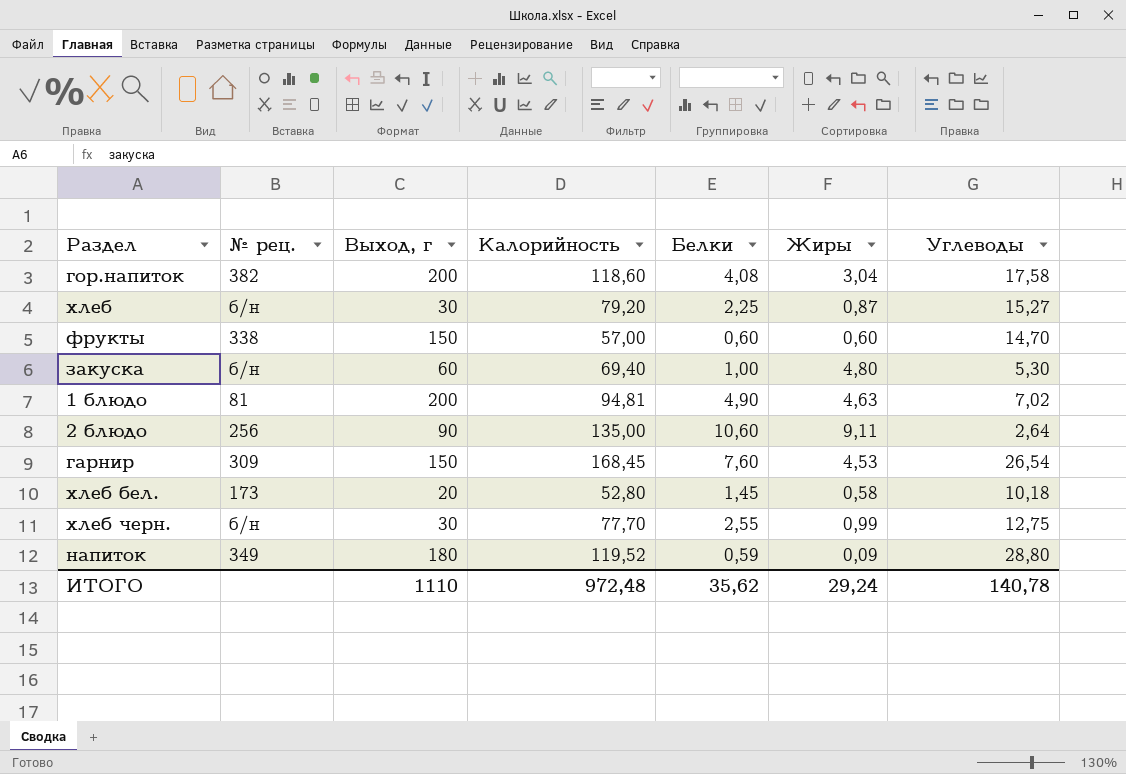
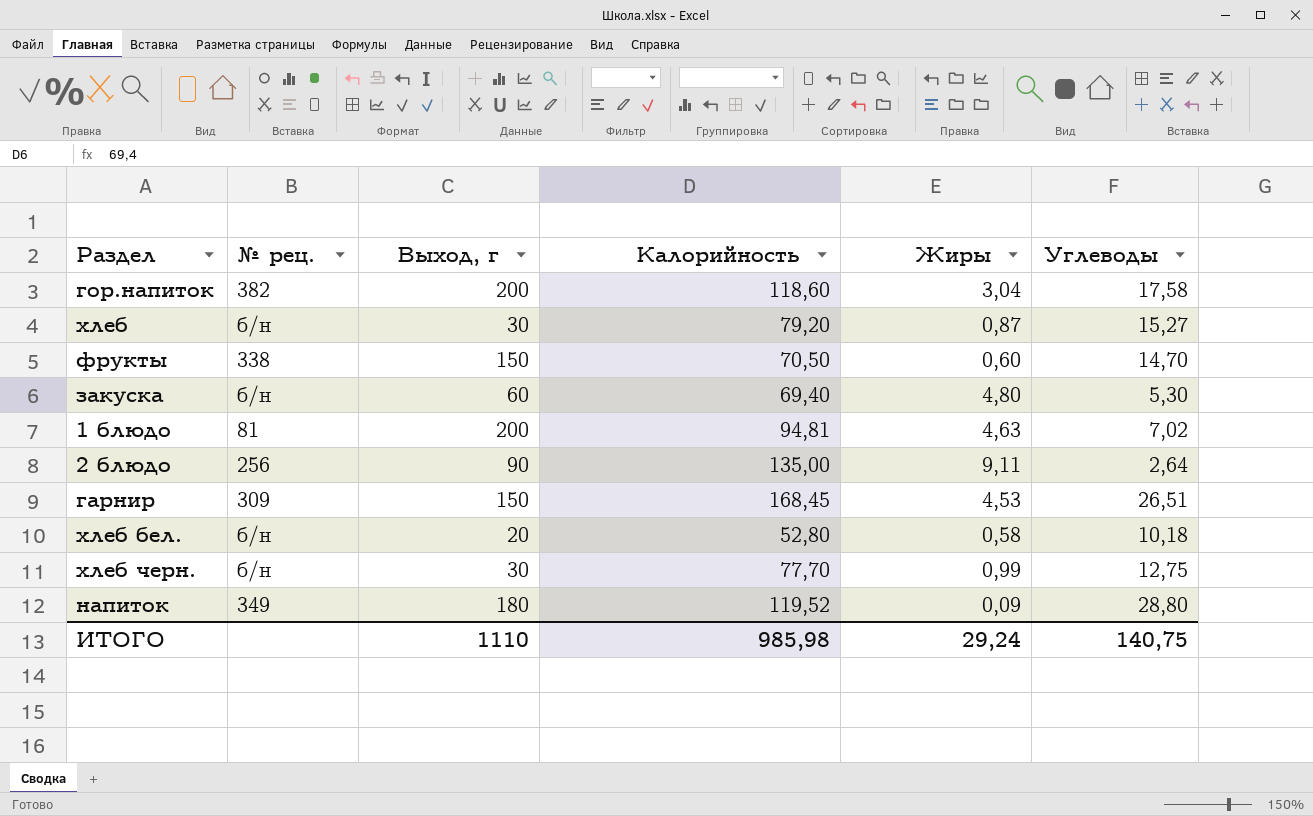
column Белки | position: 5 -> none
фрукты | Калорийность: 57,00 -> 70,50
гарнир | Углеводы: 26,54 -> 26,51
хлеб бел. | № рец.: 173 -> б/н
ИТОГО | Калорийность: 972,48 -> 985,98
ИТОГО | Углеводы: 140,78 -> 140,75

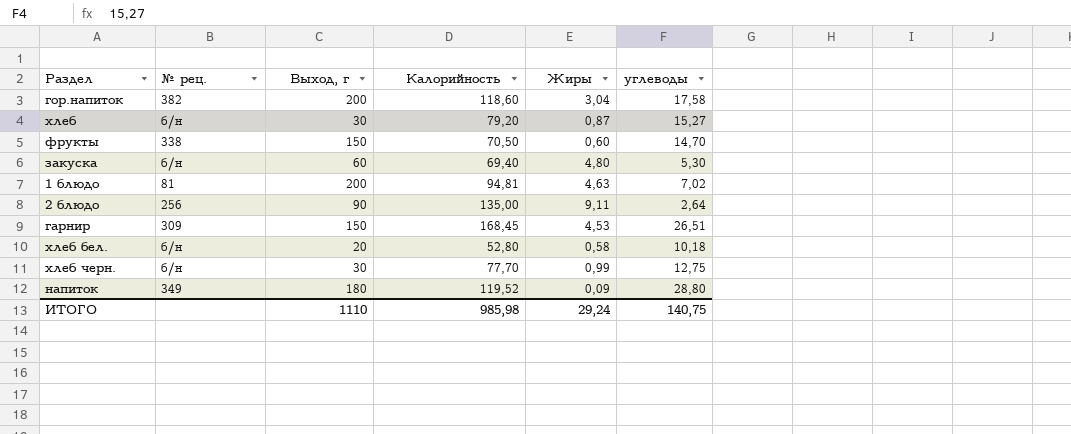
column name: Углеводы -> углеводы

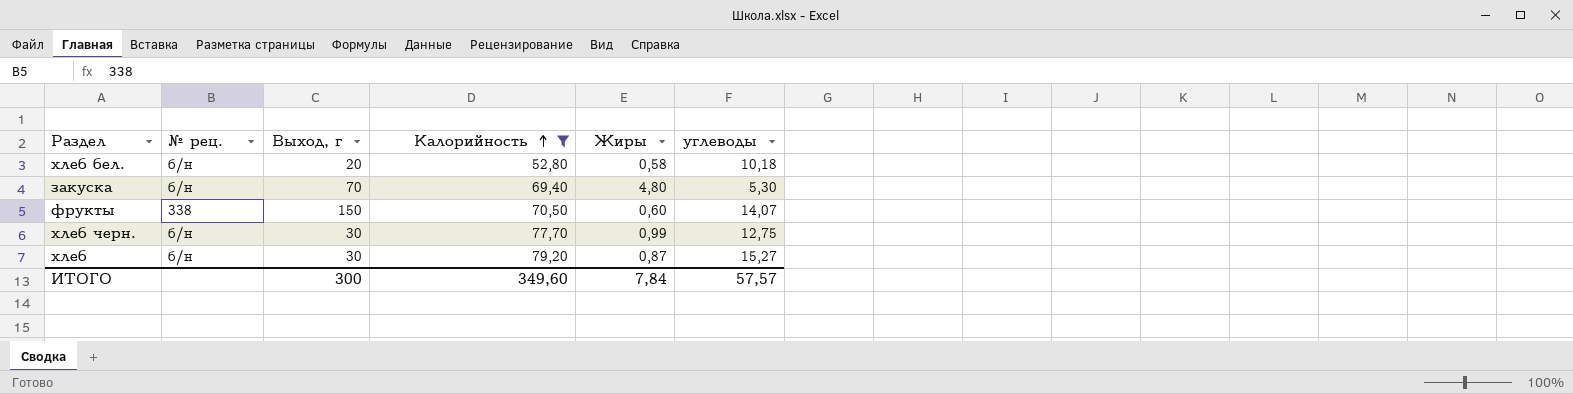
filter: none -> Калорийность <= 79,20
row order: none -> Калорийность ascending
закуска | Выход, г: 60 -> 70
фрукты | углеводы: 14,70 -> 14,07
ИТОГО | Выход, г: 1110 -> 300
ИТОГО | Калорийность: 985,98 -> 349,60
ИТОГО | Жиры: 29,24 -> 7,84
ИТОГО | углеводы: 140,75 -> 57,57

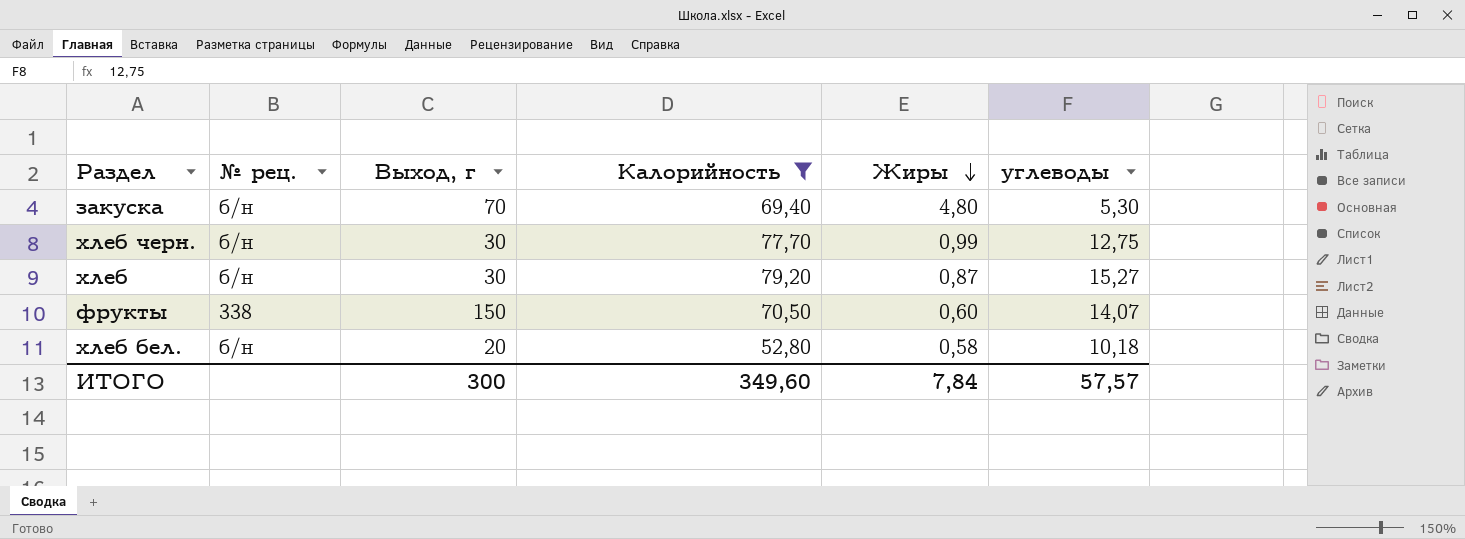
row order: Калорийность ascending -> Жиры descending

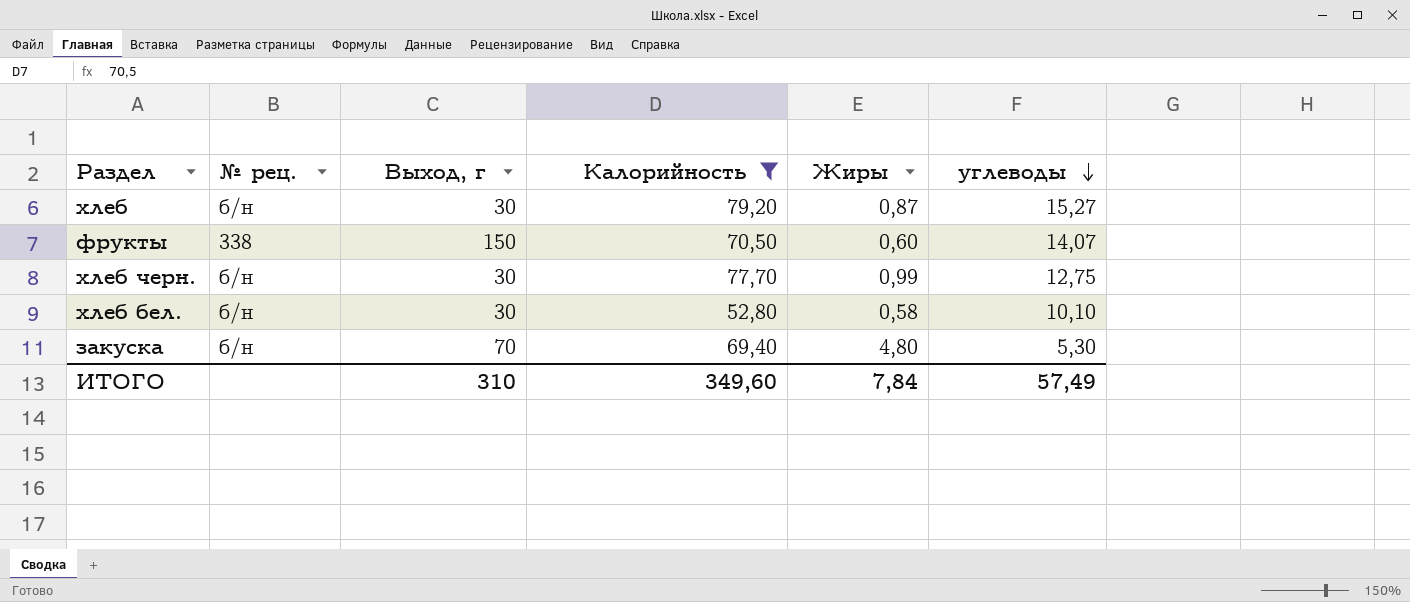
row order: Жиры descending -> углеводы descending
хлеб бел. | Выход, г: 20 -> 30
хлеб бел. | углеводы: 10,18 -> 10,10
ИТОГО | Выход, г: 300 -> 310
ИТОГО | углеводы: 57,57 -> 57,49

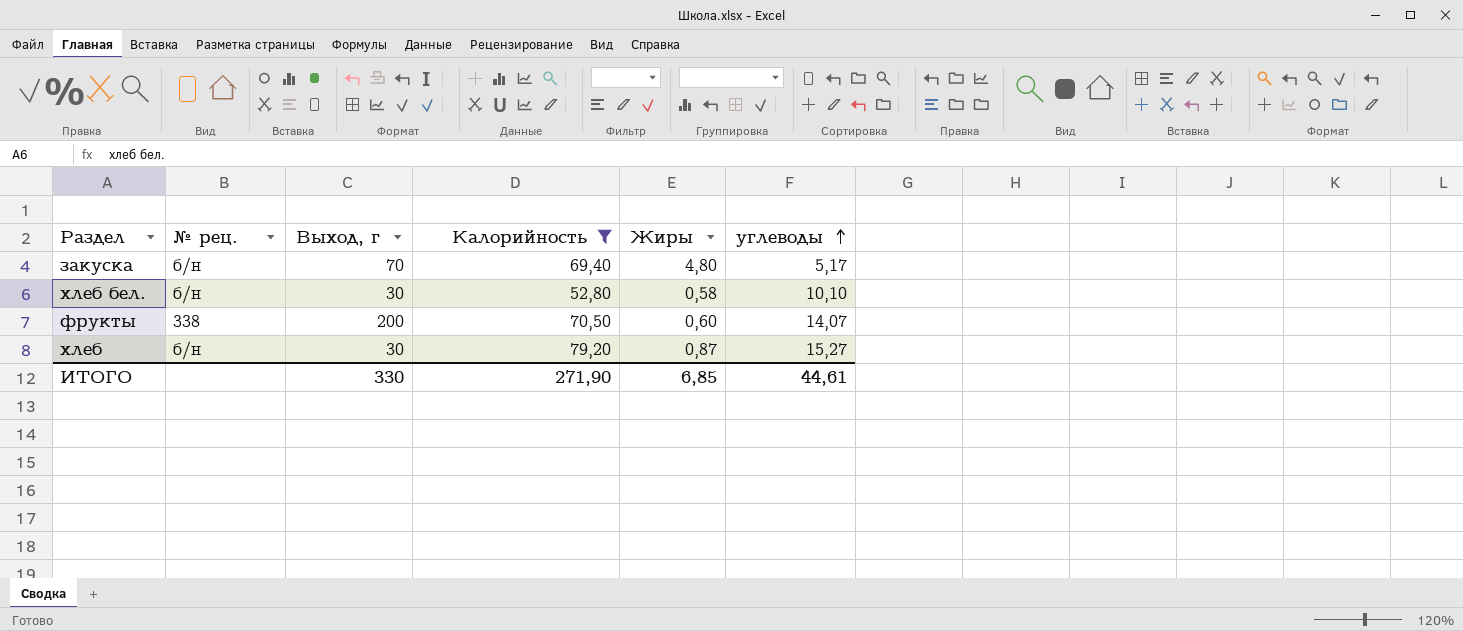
row order: углеводы descending -> углеводы ascending
row хлеб черн.: б/н | 30 | 77,70 | 0,99 | 12,75 -> none
закуска | углеводы: 5,30 -> 5,17
фрукты | Выход, г: 150 -> 200
ИТОГО | Выход, г: 310 -> 330
ИТОГО | Калорийность: 349,60 -> 271,90
ИТОГО | Жиры: 7,84 -> 6,85
ИТОГО | углеводы: 57,49 -> 44,61

